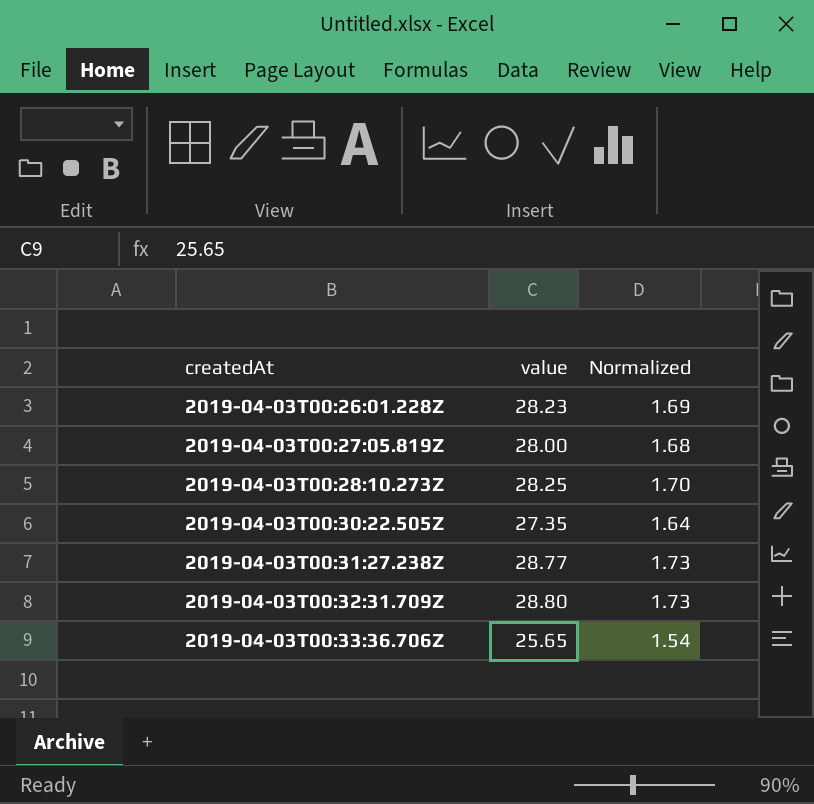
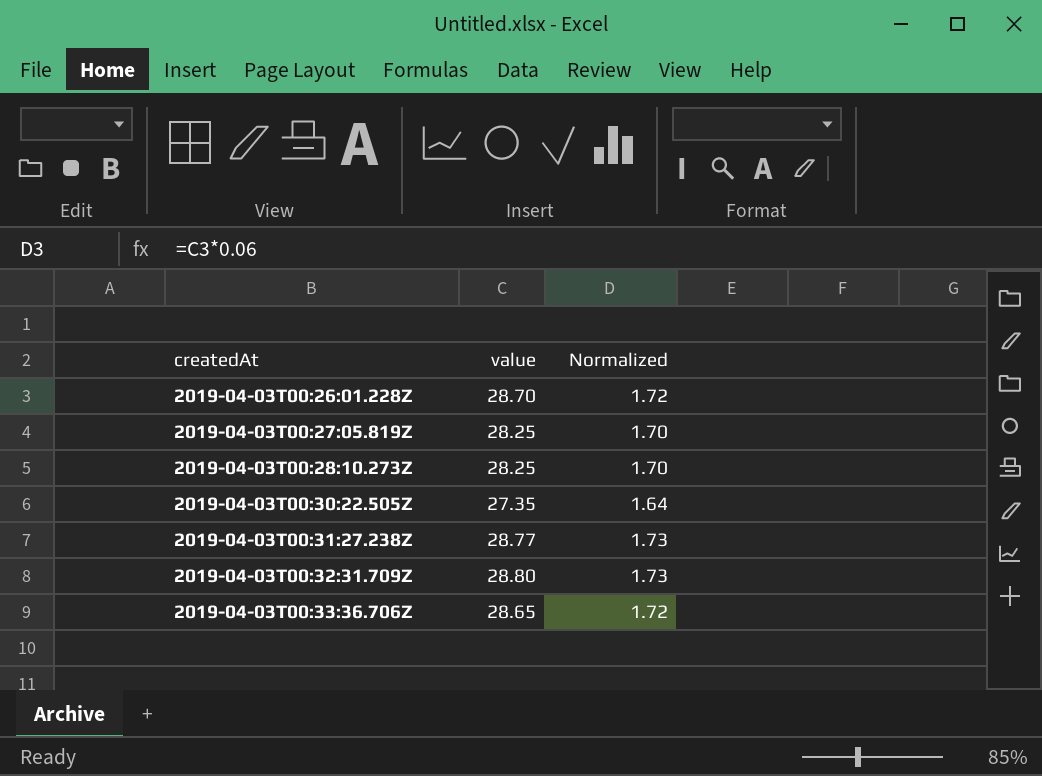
2019-04-03T00:26:01.228Z | value: 28.23 -> 28.70
2019-04-03T00:26:01.228Z | Normalized: 1.69 -> 1.72
2019-04-03T00:27:05.819Z | value: 28.00 -> 28.25
2019-04-03T00:27:05.819Z | Normalized: 1.68 -> 1.70
2019-04-03T00:33:36.706Z | value: 25.65 -> 28.65
2019-04-03T00:33:36.706Z | Normalized: 1.54 -> 1.72

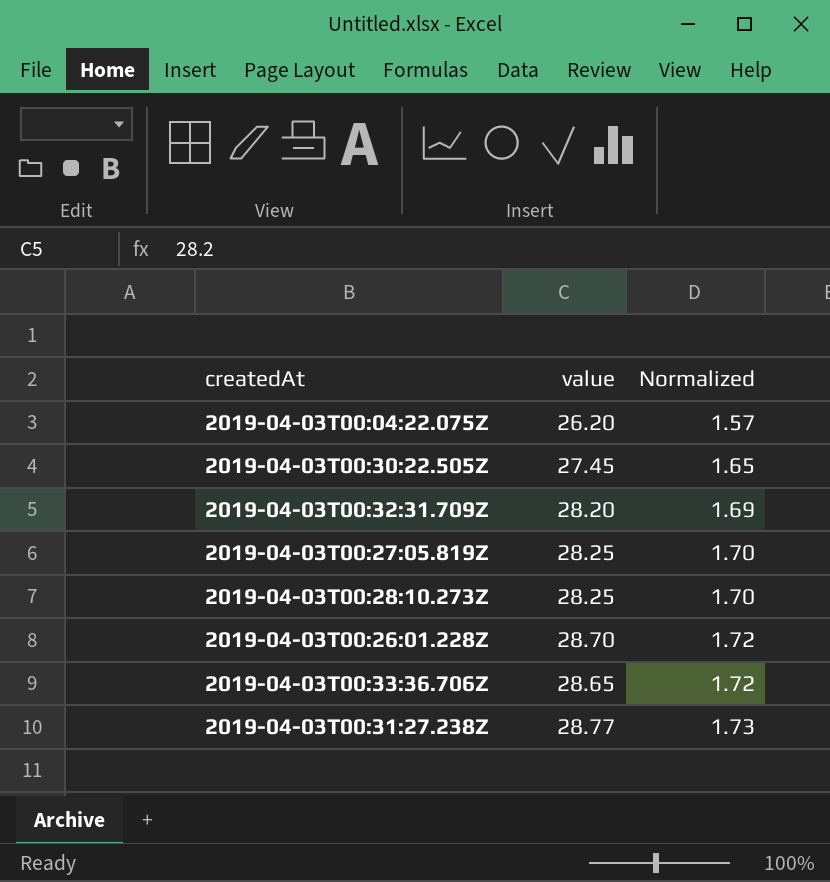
row order: createdAt ascending -> Normalized ascending
row 2019-04-03T00:04:22.075Z: none -> 26.20 | 1.57
2019-04-03T00:30:22.505Z | value: 27.35 -> 27.45
2019-04-03T00:30:22.505Z | Normalized: 1.64 -> 1.65
2019-04-03T00:32:31.709Z | value: 28.80 -> 28.20
2019-04-03T00:32:31.709Z | Normalized: 1.73 -> 1.69

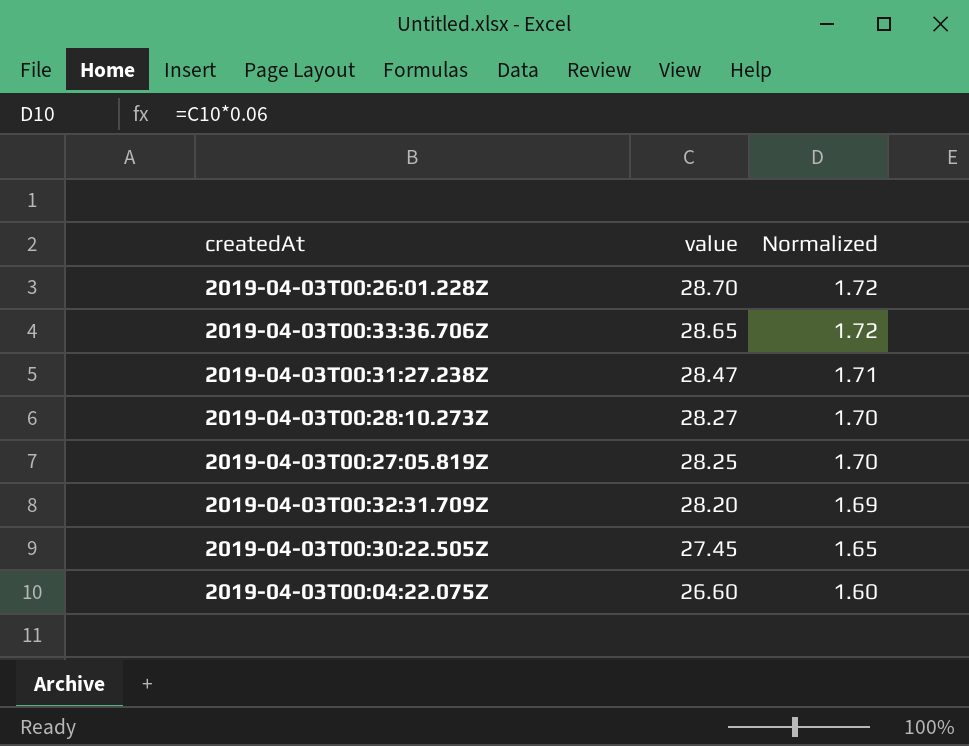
row order: Normalized ascending -> value descending
2019-04-03T00:31:27.238Z | value: 28.77 -> 28.47
2019-04-03T00:31:27.238Z | Normalized: 1.73 -> 1.71
2019-04-03T00:28:10.273Z | value: 28.25 -> 28.27
2019-04-03T00:04:22.075Z | value: 26.20 -> 26.60
2019-04-03T00:04:22.075Z | Normalized: 1.57 -> 1.60

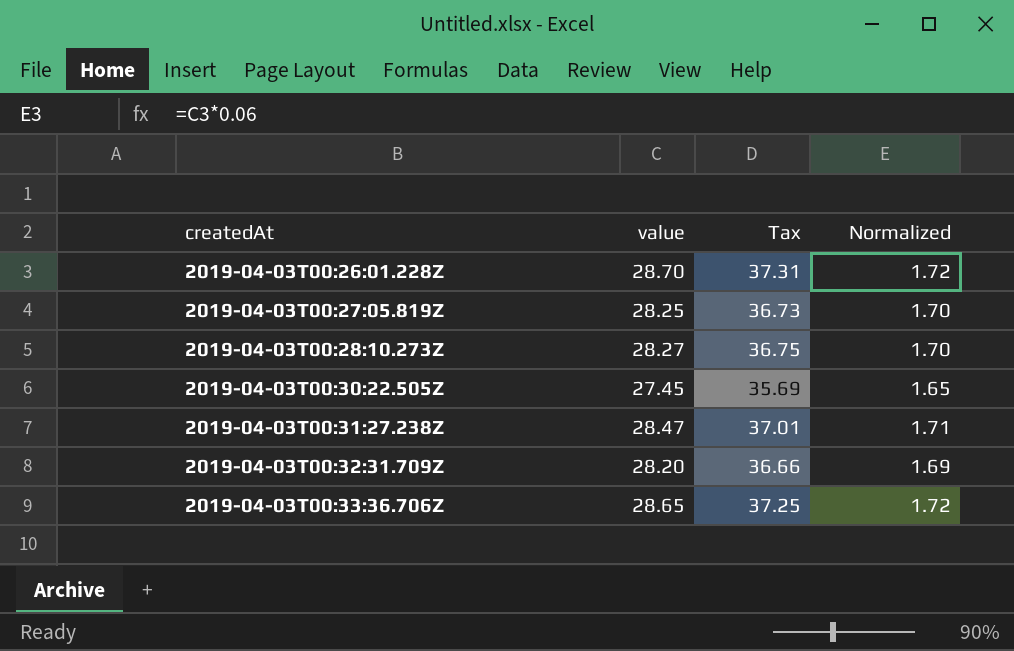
row order: value descending -> createdAt ascending
column Tax | formula: none -> [value] * 1.3
row 2019-04-03T00:04:22.075Z: 26.60 | 1.60 -> none

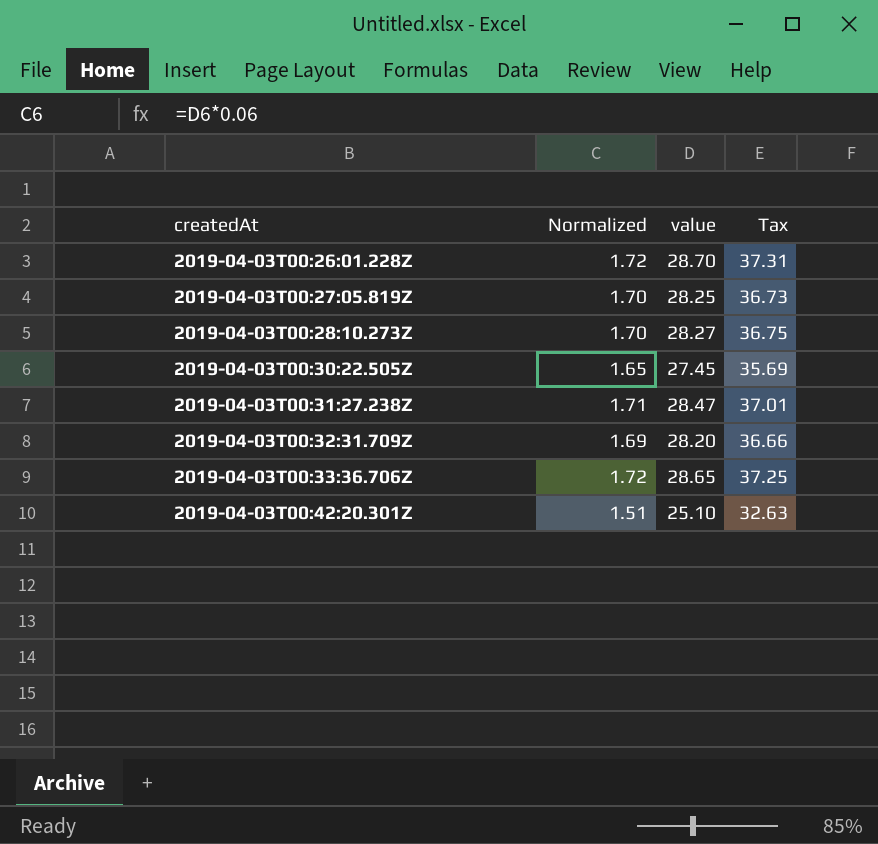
column Normalized | position: 4 -> 2
row 2019-04-03T00:42:20.301Z: none -> 1.51 | 25.10 | 32.63

